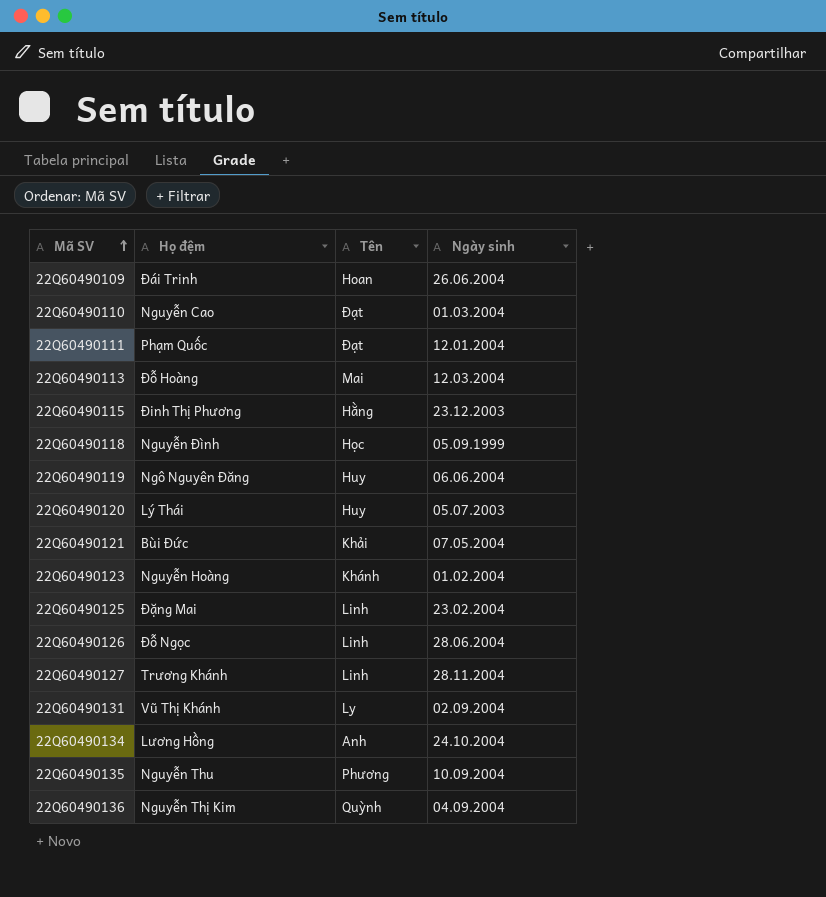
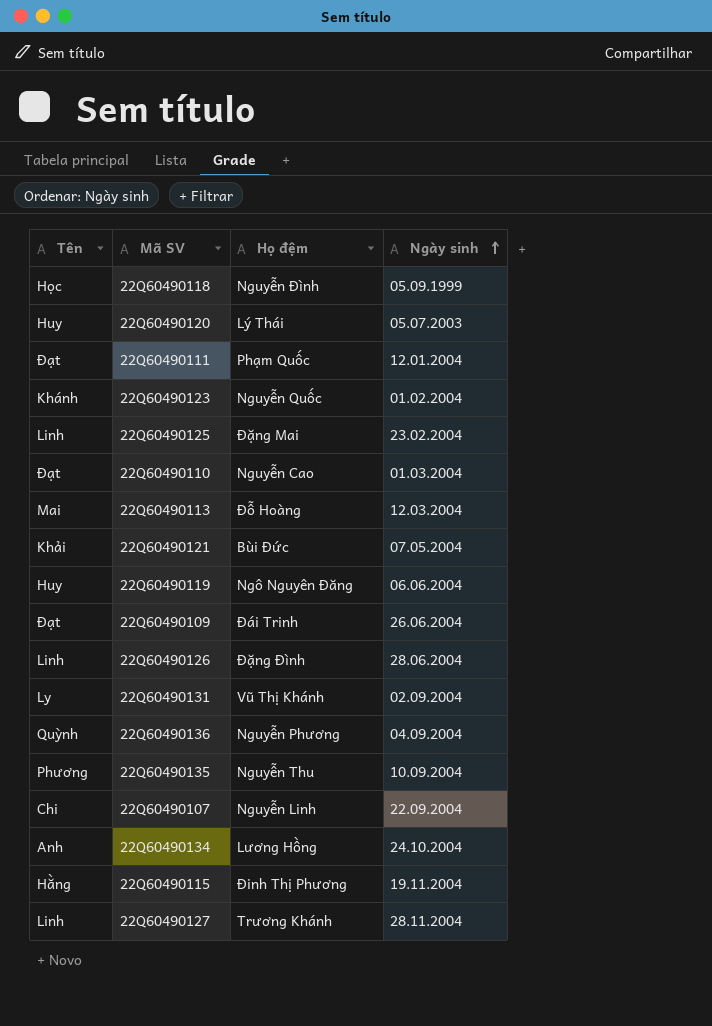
row order: Mã SV ascending -> Ngày sinh ascending
column Tên | position: 3 -> 1
22Q60490123 | Họ đệm: Nguyễn Hoàng -> Nguyễn Quốc
22Q60490109 | Tên: Hoan -> Đạt
22Q60490126 | Họ đệm: Đỗ Ngọc -> Đặng Đình
22Q60490136 | Họ đệm: Nguyễn Thị Kim -> Nguyễn Phương
row 22Q60490107: none -> Chi | Nguyễn Linh | 22.09.2004
22Q60490115 | Ngày sinh: 23.12.2003 -> 19.11.2004

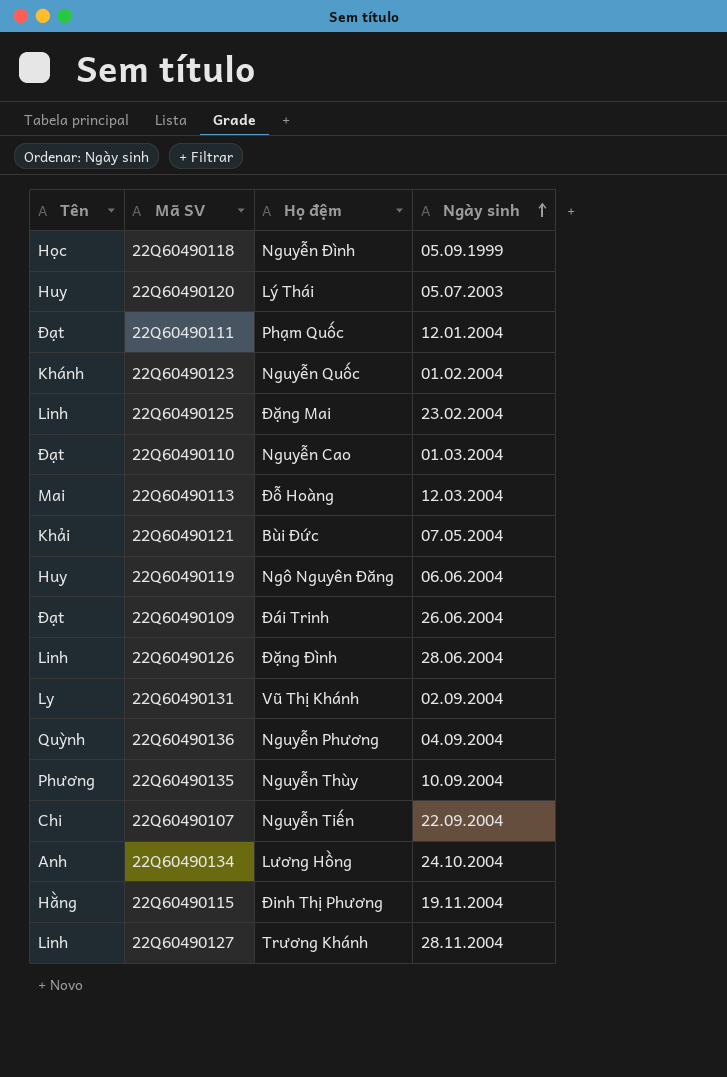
22Q60490135 | Họ đệm: Nguyễn Thu -> Nguyễn Thùy
22Q60490107 | Họ đệm: Nguyễn Linh -> Nguyễn Tiến

